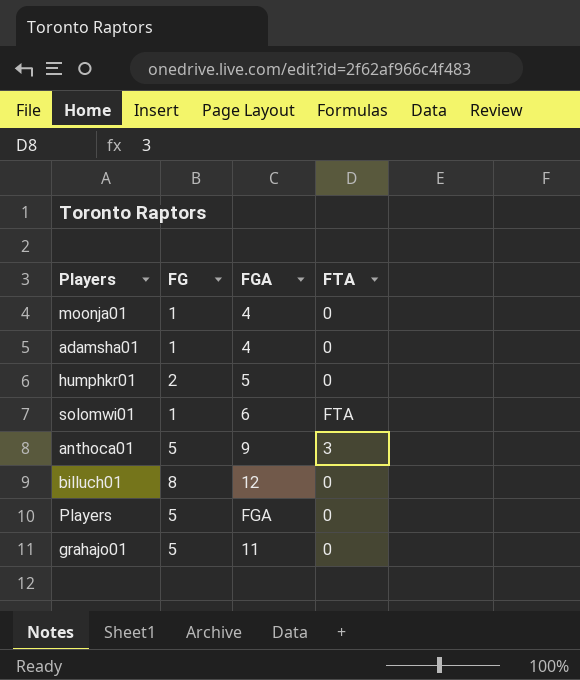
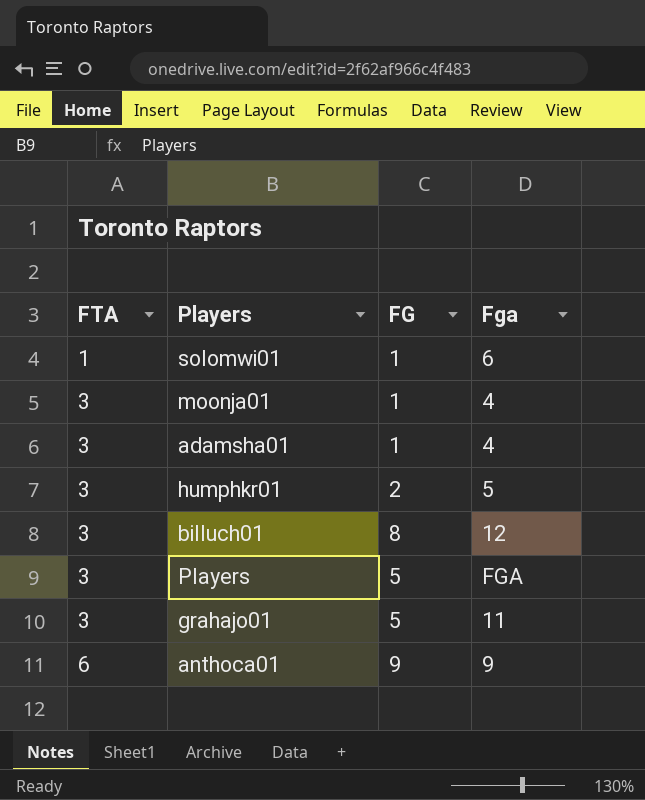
row order: none -> FTA ascending
column FTA | position: 4 -> 1
column name: FGA -> Fga
solomwi01 | FTA: FTA -> 1
moonja01 | FTA: 0 -> 3
adamsha01 | FTA: 0 -> 3
humphkr01 | FTA: 0 -> 3
billuch01 | FTA: 0 -> 3
Players | FTA: 0 -> 3
grahajo01 | FTA: 0 -> 3
anthoca01 | FTA: 3 -> 6
anthoca01 | FG: 5 -> 9

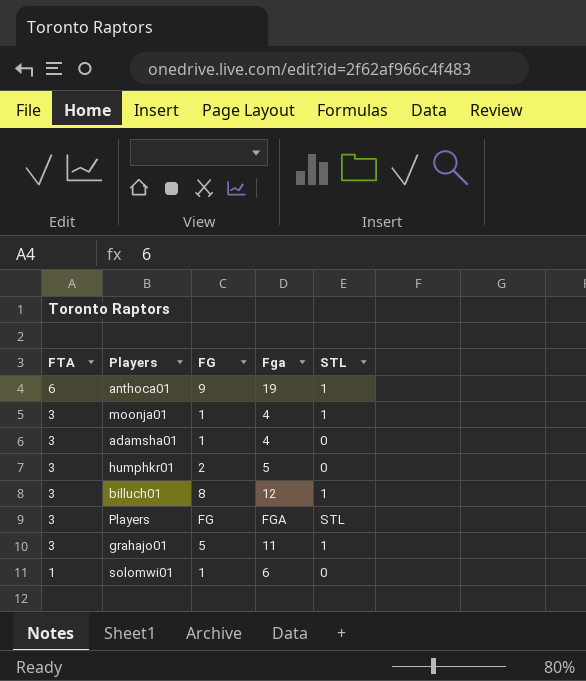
row order: FTA ascending -> FTA descending
column STL | position: none -> 5
anthoca01 | Fga: 9 -> 19
Players | FG: 5 -> FG

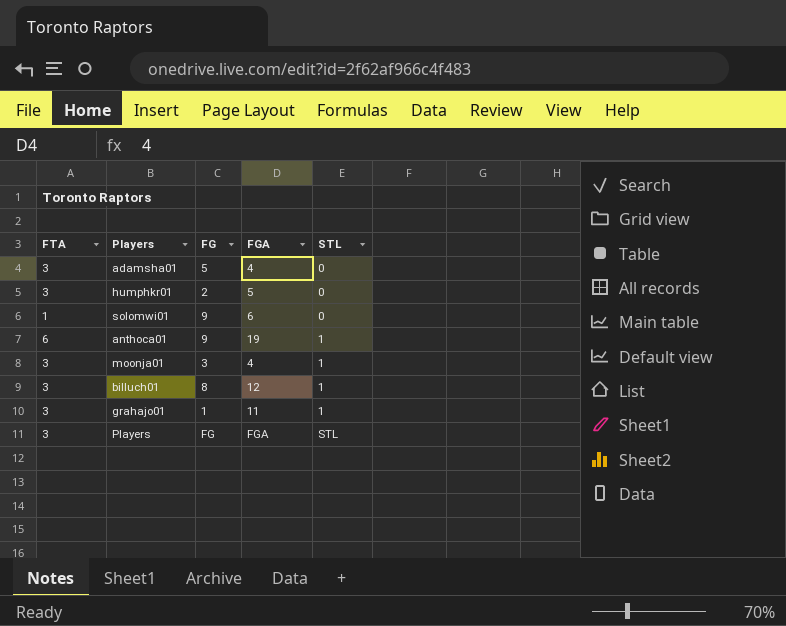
row order: FTA descending -> STL ascending
column name: Fga -> FGA
adamsha01 | FG: 1 -> 5
solomwi01 | FG: 1 -> 9
moonja01 | FG: 1 -> 3
grahajo01 | FG: 5 -> 1

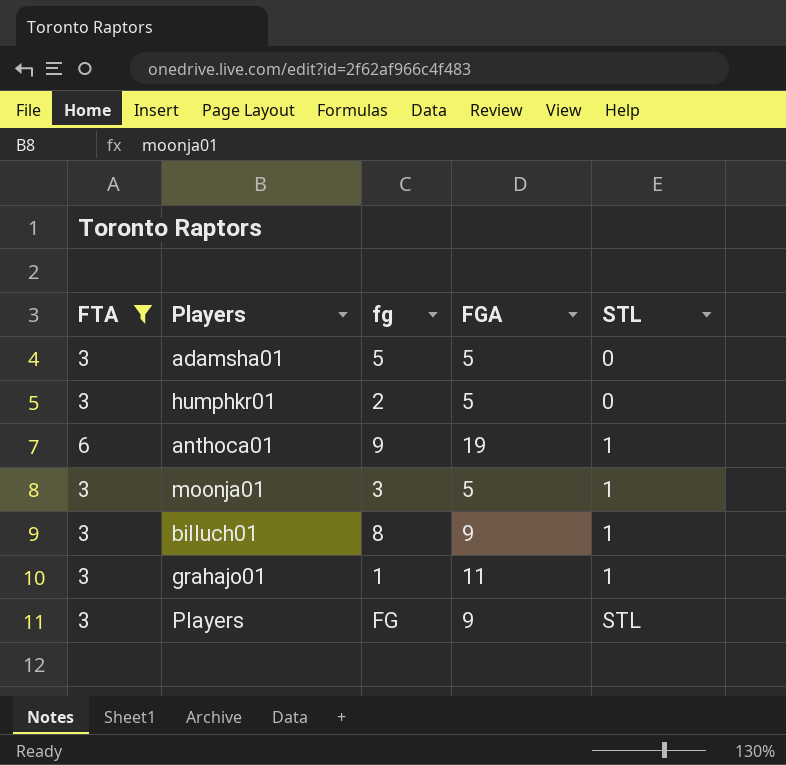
filter: none -> FTA != 1
column name: FG -> fg
adamsha01 | FGA: 4 -> 5
moonja01 | FGA: 4 -> 5
billuch01 | FGA: 12 -> 9
Players | FGA: FGA -> 9

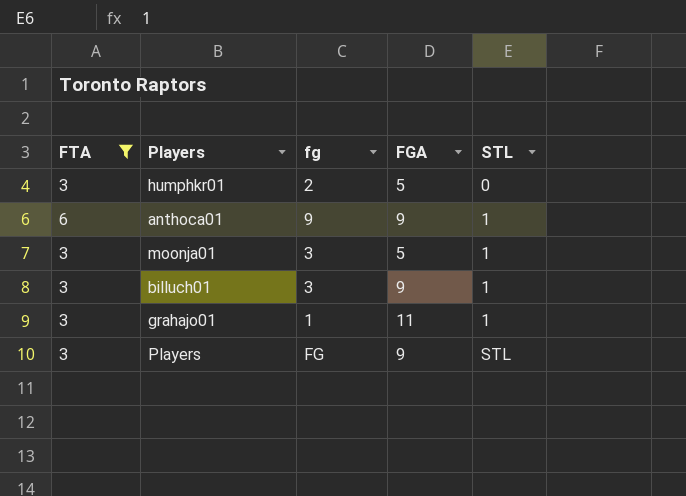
row adamsha01: 3 | 5 | 5 | 0 -> none
anthoca01 | FGA: 19 -> 9
billuch01 | fg: 8 -> 3

